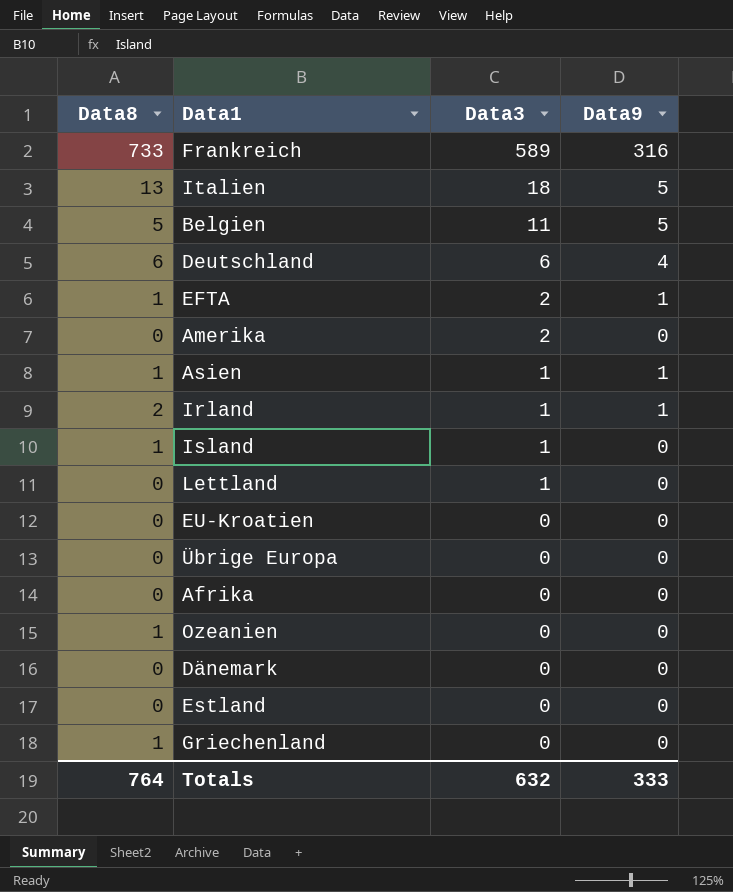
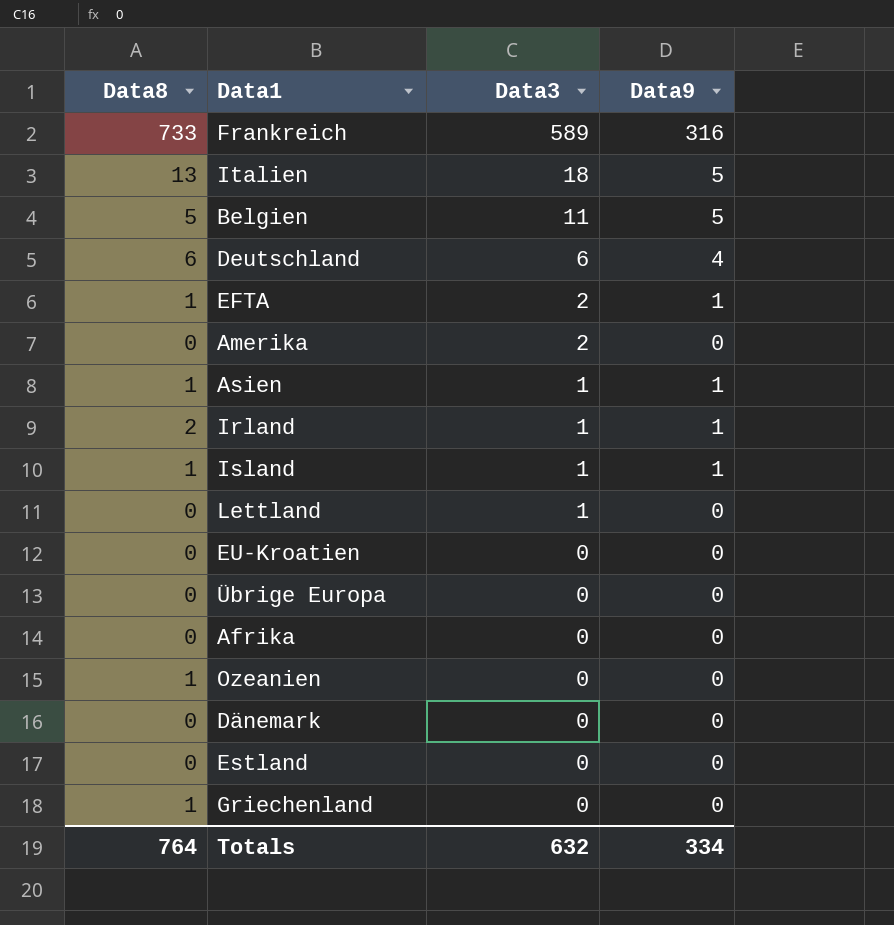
Island | Data9: 0 -> 1
Totals | Data9: 333 -> 334

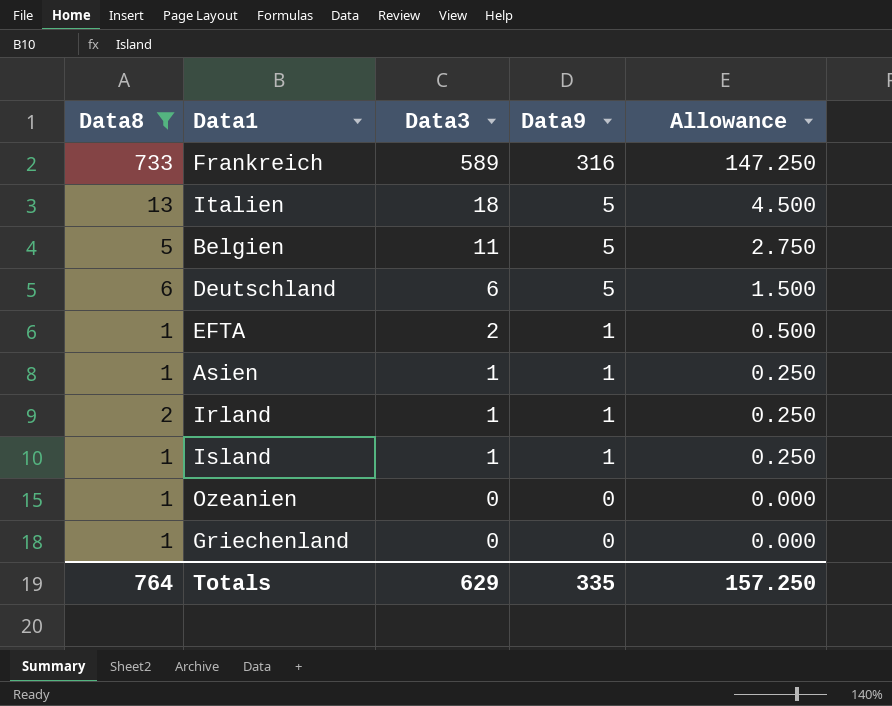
filter: none -> Data8 != 0
column Allowance | formula: none -> [Data3] * 0.25
Deutschland | Data9: 4 -> 5
Totals | Data3: 632 -> 629
Totals | Data9: 334 -> 335

